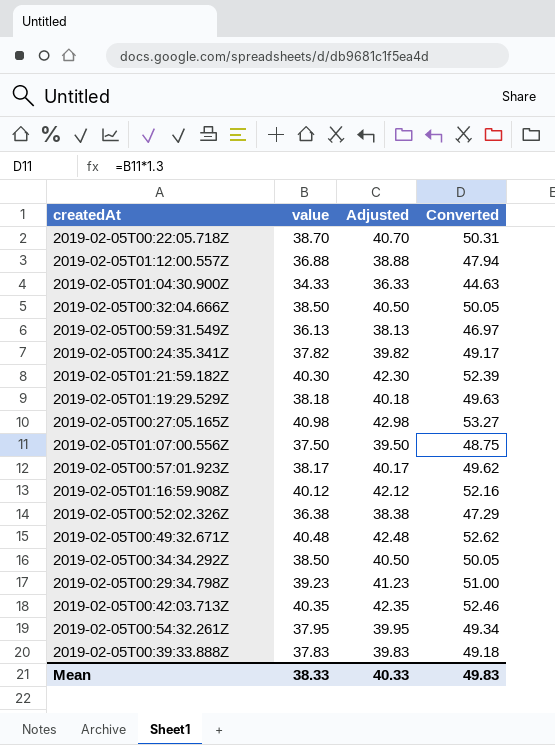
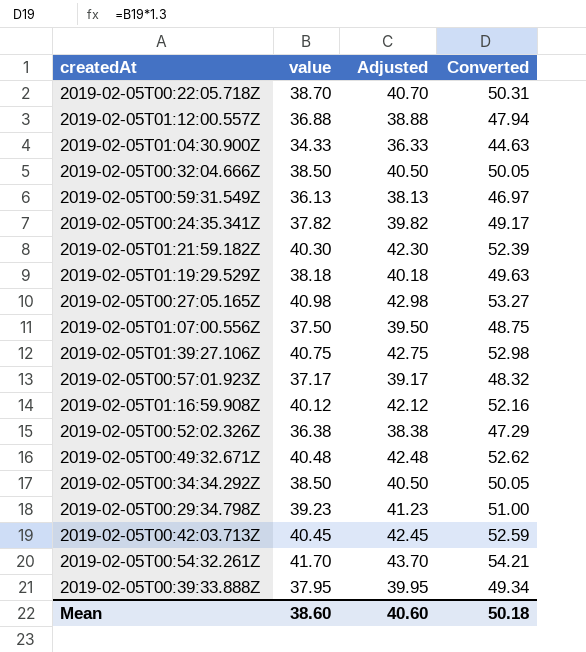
row 2019-02-05T01:39:27.106Z: none -> 40.75 | 42.75 | 52.98
2019-02-05T00:57:01.923Z | value: 38.17 -> 37.17
2019-02-05T00:57:01.923Z | Adjusted: 40.17 -> 39.17
2019-02-05T00:57:01.923Z | Converted: 49.62 -> 48.32
2019-02-05T00:42:03.713Z | value: 40.35 -> 40.45
2019-02-05T00:42:03.713Z | Adjusted: 42.35 -> 42.45
2019-02-05T00:42:03.713Z | Converted: 52.46 -> 52.59
2019-02-05T00:54:32.261Z | value: 37.95 -> 41.70
2019-02-05T00:54:32.261Z | Adjusted: 39.95 -> 43.70
2019-02-05T00:54:32.261Z | Converted: 49.34 -> 54.21
2019-02-05T00:39:33.888Z | value: 37.83 -> 37.95
2019-02-05T00:39:33.888Z | Adjusted: 39.83 -> 39.95
2019-02-05T00:39:33.888Z | Converted: 49.18 -> 49.34
Mean | value: 38.33 -> 38.60
Mean | Adjusted: 40.33 -> 40.60
Mean | Converted: 49.83 -> 50.18

